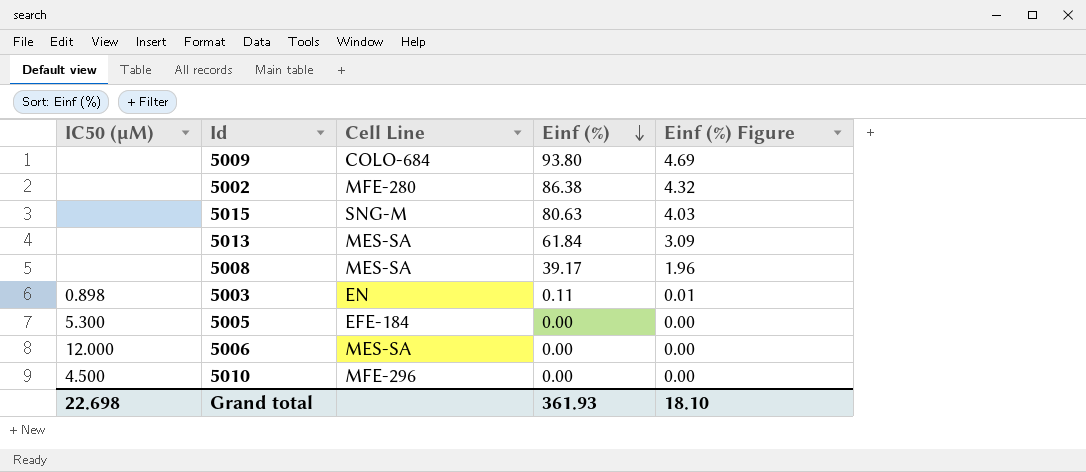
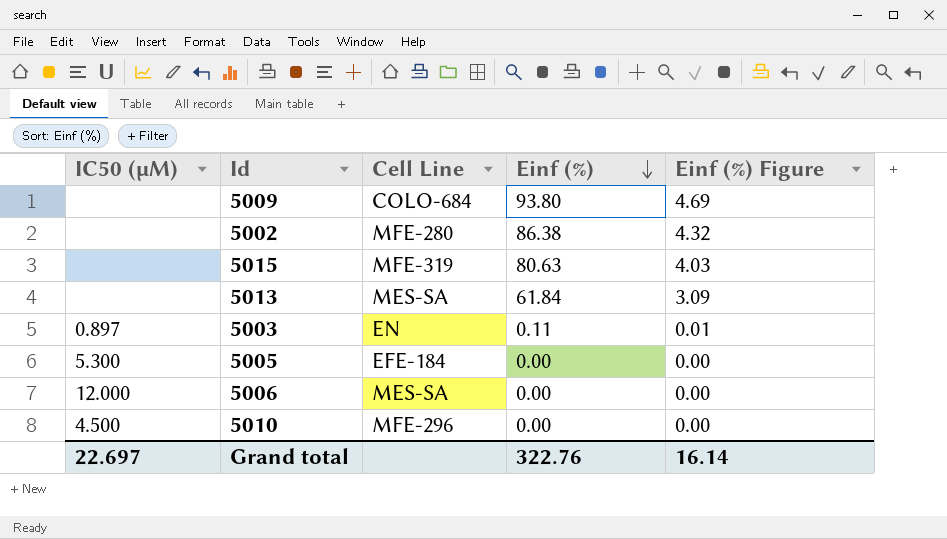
row 5008: none | MES-SA | 39.17 | 1.96 -> none
5015 | Cell Line: SNG-M -> MFE-319
5003 | IC50 (µM): 0.898 -> 0.897
Grand total | IC50 (µM): 22.698 -> 22.697
Grand total | Einf (%): 361.93 -> 322.76
Grand total | Einf (%) Figure: 18.10 -> 16.14

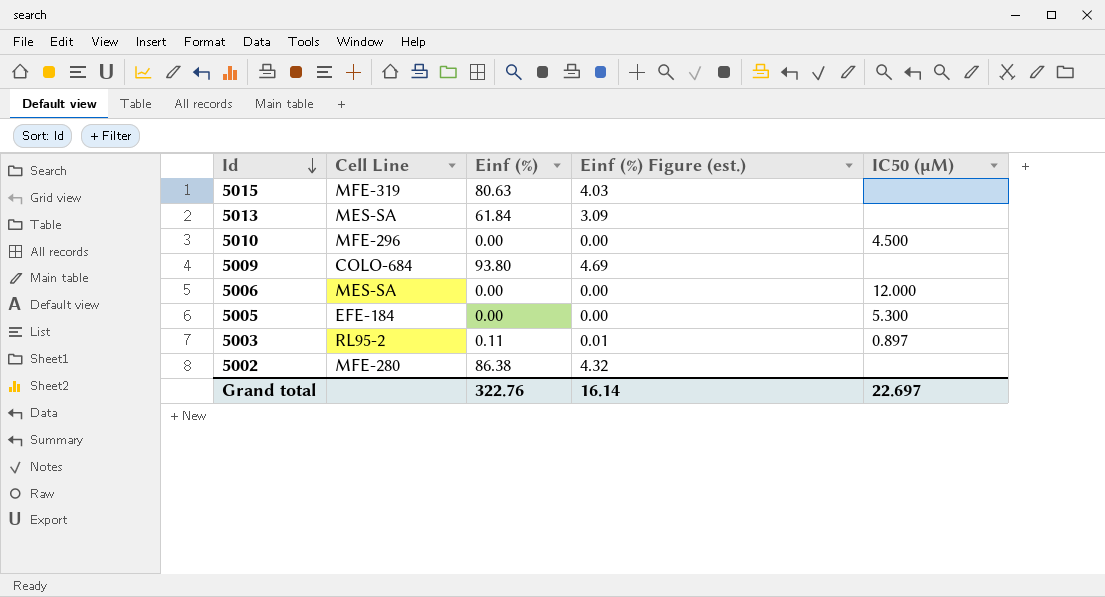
row order: Einf (%) descending -> Id descending
column name: Einf (%) Figure -> Einf (%) Figure (est.)
column IC50 (µM) | position: 1 -> 5
5003 | Cell Line: EN -> RL95-2

